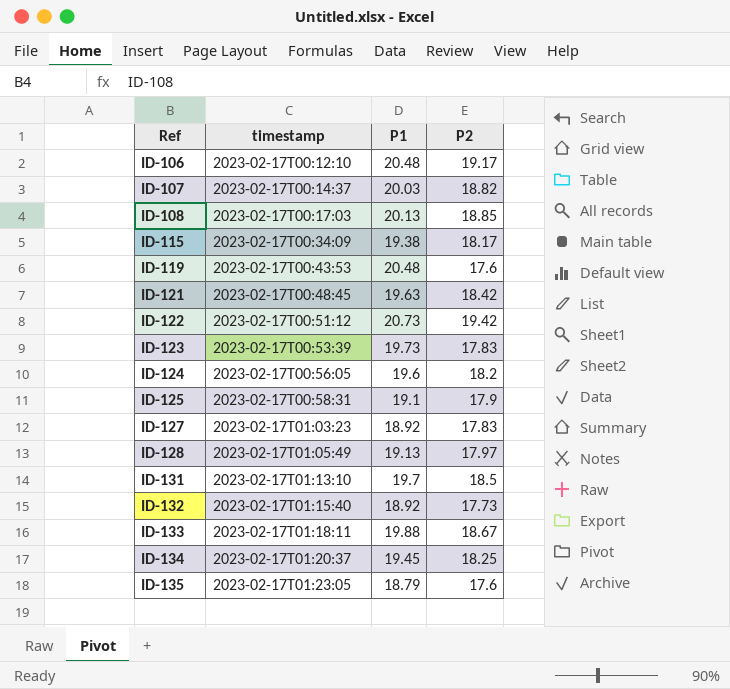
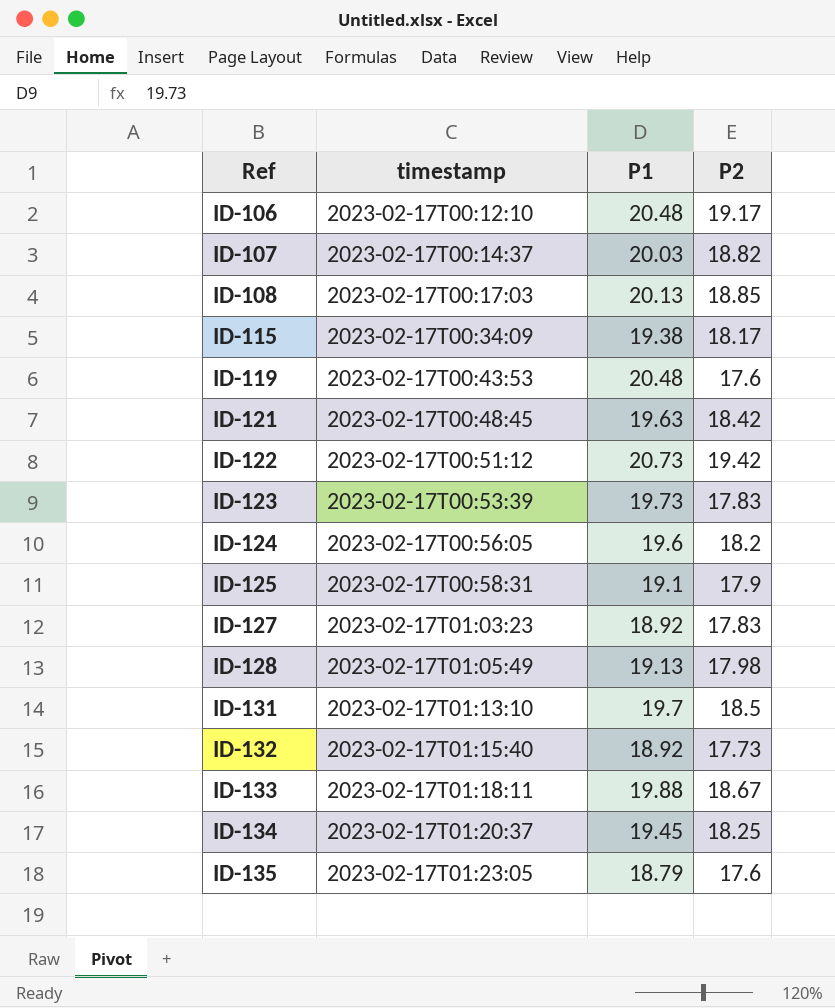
ID-128 | P2: 17.97 -> 17.98

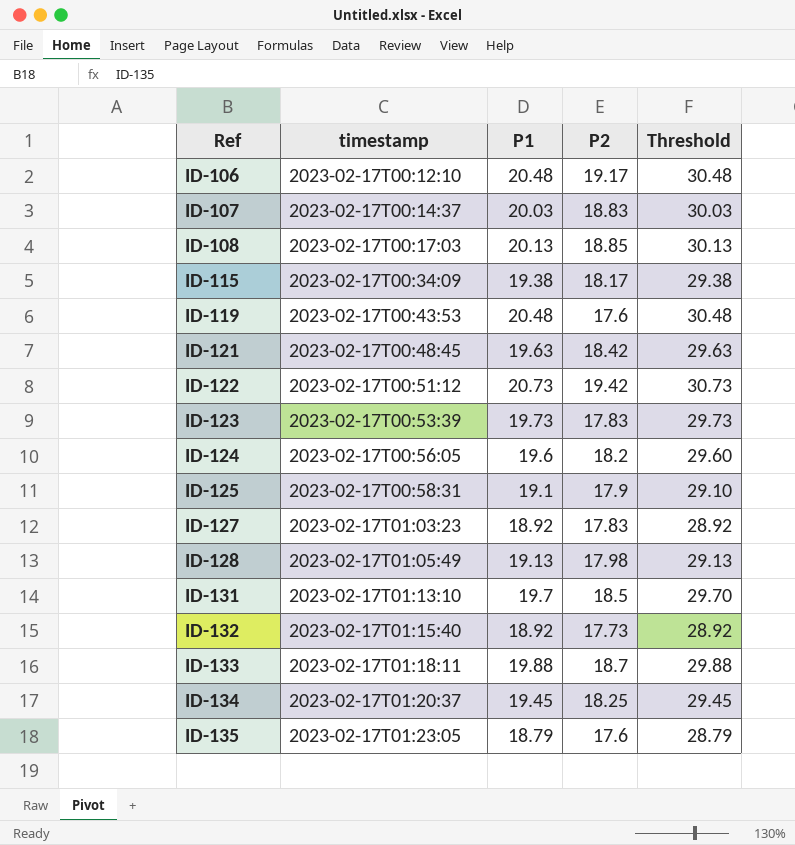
column Threshold | formula: none -> [P1] + 10
ID-107 | P2: 18.82 -> 18.83
ID-133 | P2: 18.67 -> 18.7

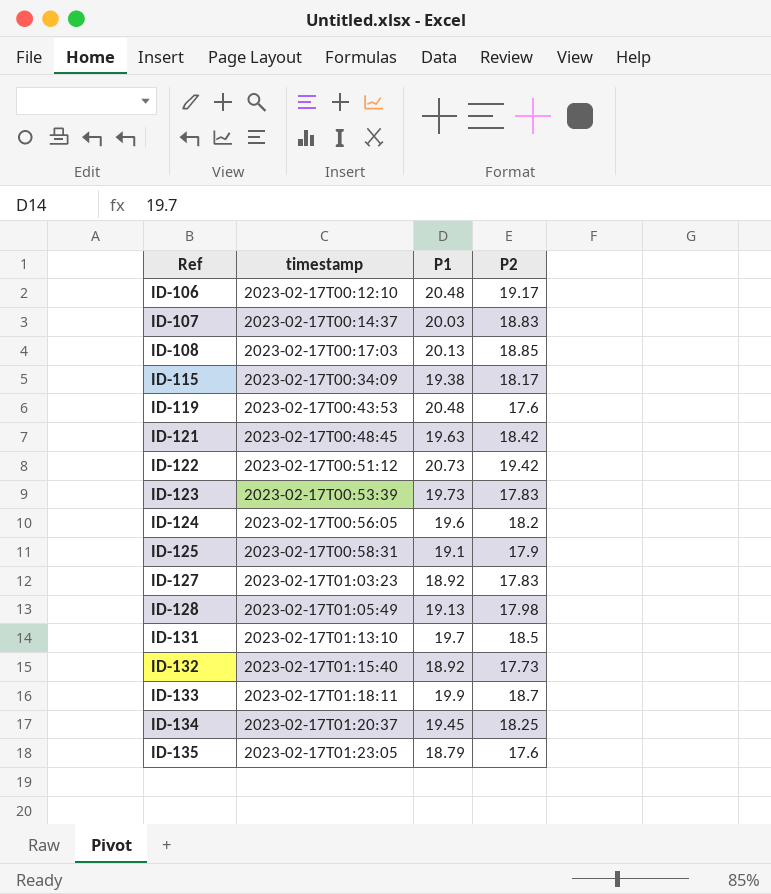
column Threshold | formula: [P1] + 10 -> none
ID-133 | P1: 19.88 -> 19.9

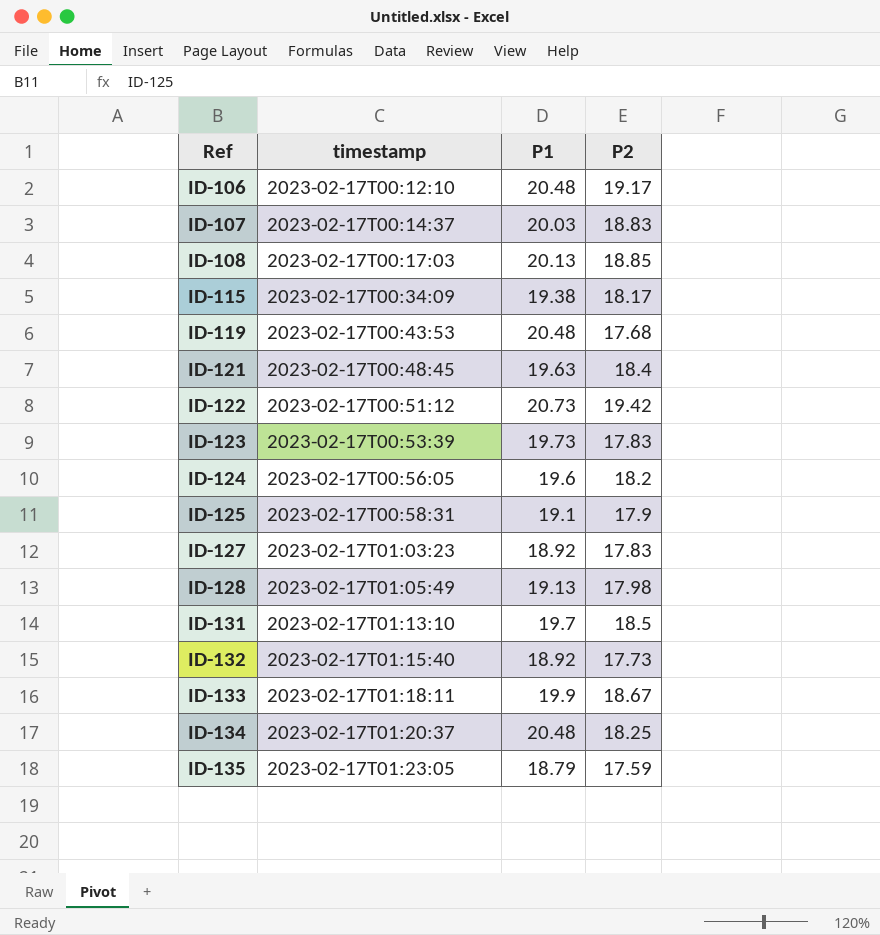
ID-119 | P2: 17.6 -> 17.68
ID-121 | P2: 18.42 -> 18.4
ID-133 | P2: 18.7 -> 18.67
ID-134 | P1: 19.45 -> 20.48
ID-135 | P2: 17.6 -> 17.59

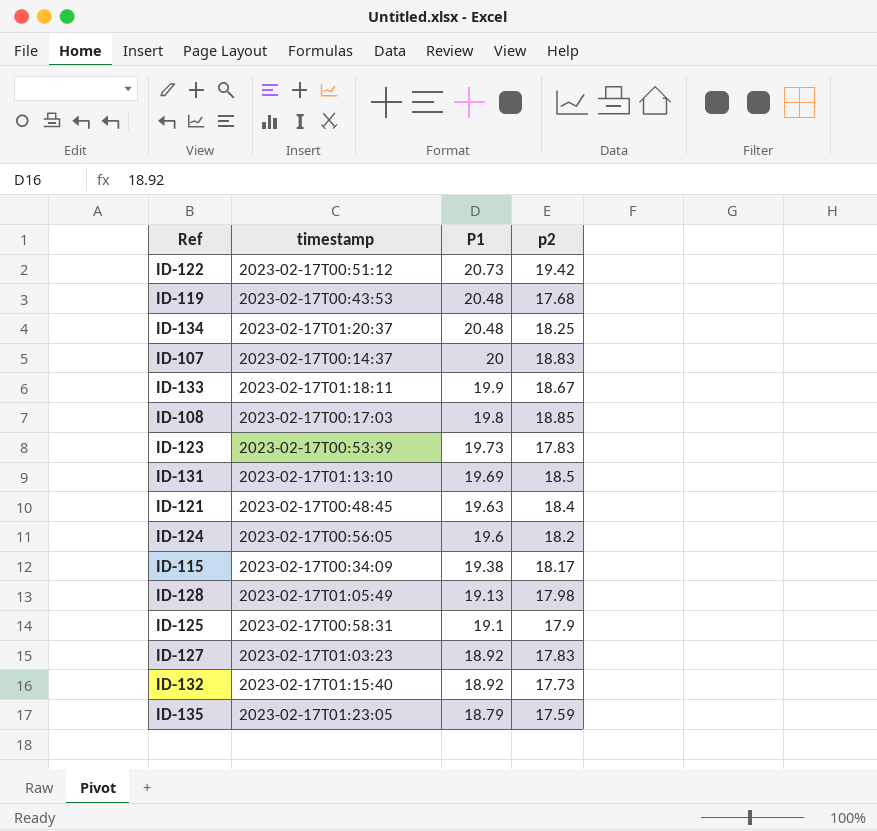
row order: Ref ascending -> P1 descending
column name: P2 -> p2
row ID-106: 2023-02-17T00:12:10 | 20.48 | 19.17 -> none
ID-107 | P1: 20.03 -> 20
ID-108 | P1: 20.13 -> 19.8
ID-131 | P1: 19.7 -> 19.69

